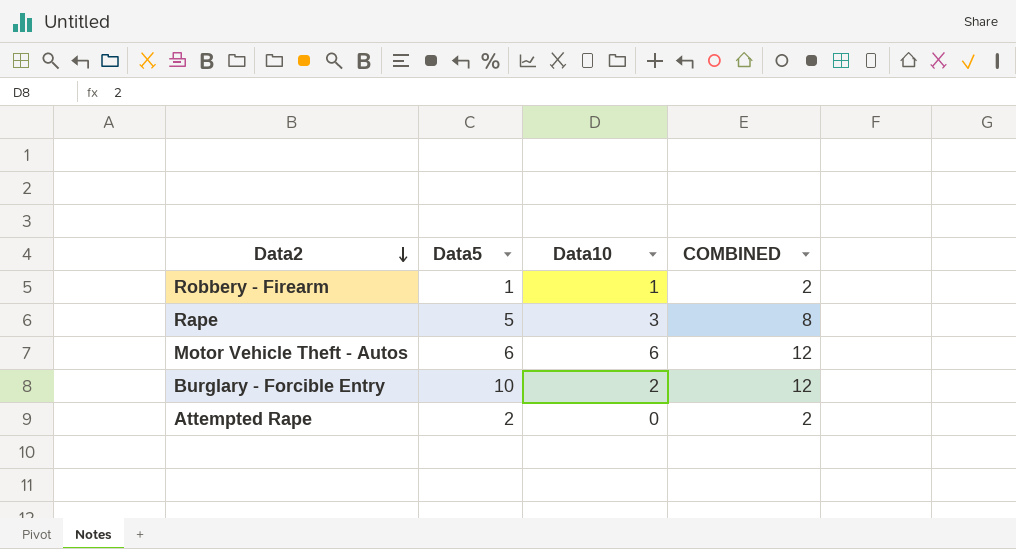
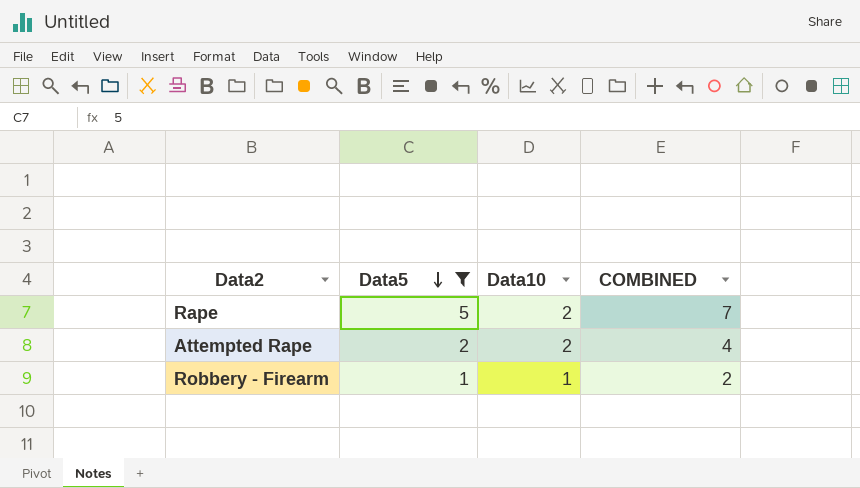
filter: none -> Data5 <= 5
row order: Data2 descending -> Data5 descending
Rape | Data10: 3 -> 2
Rape | COMBINED: 8 -> 7
Attempted Rape | Data10: 0 -> 2
Attempted Rape | COMBINED: 2 -> 4

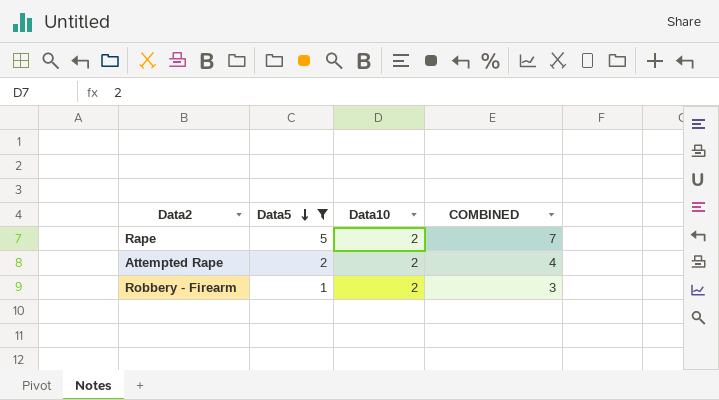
Robbery - Firearm | Data10: 1 -> 2
Robbery - Firearm | COMBINED: 2 -> 3

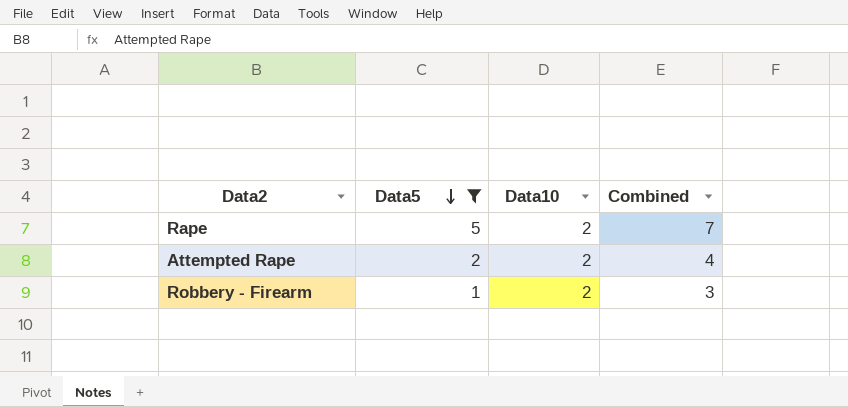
column name: COMBINED -> Combined

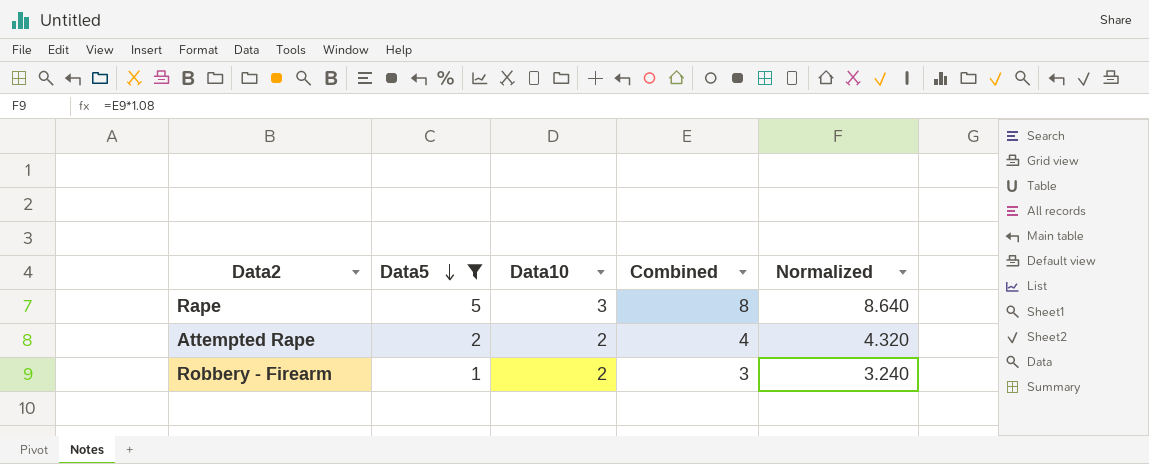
column Normalized | formula: none -> [Combined] * 1.08
Rape | Data10: 2 -> 3
Rape | Combined: 7 -> 8

